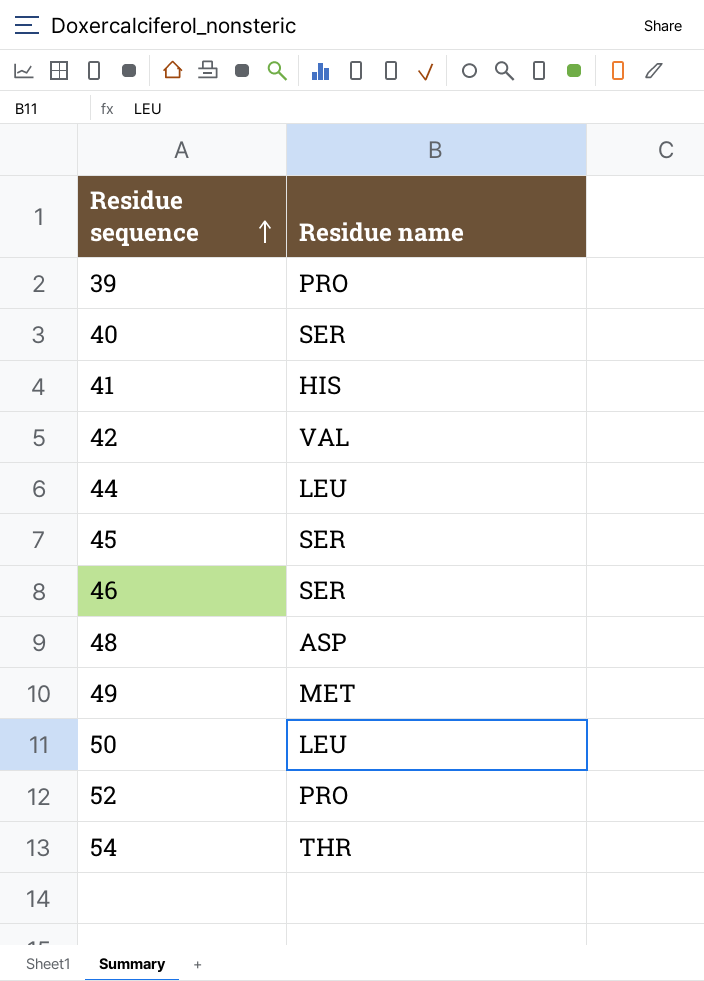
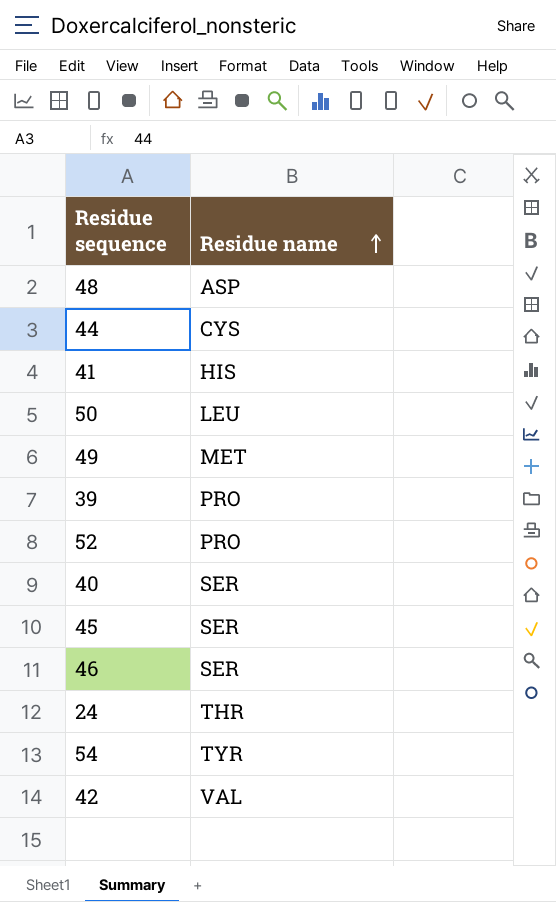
row order: Residue sequence ascending -> Residue name ascending
44 | Residue name: LEU -> CYS
row 24: none -> THR
54 | Residue name: THR -> TYR

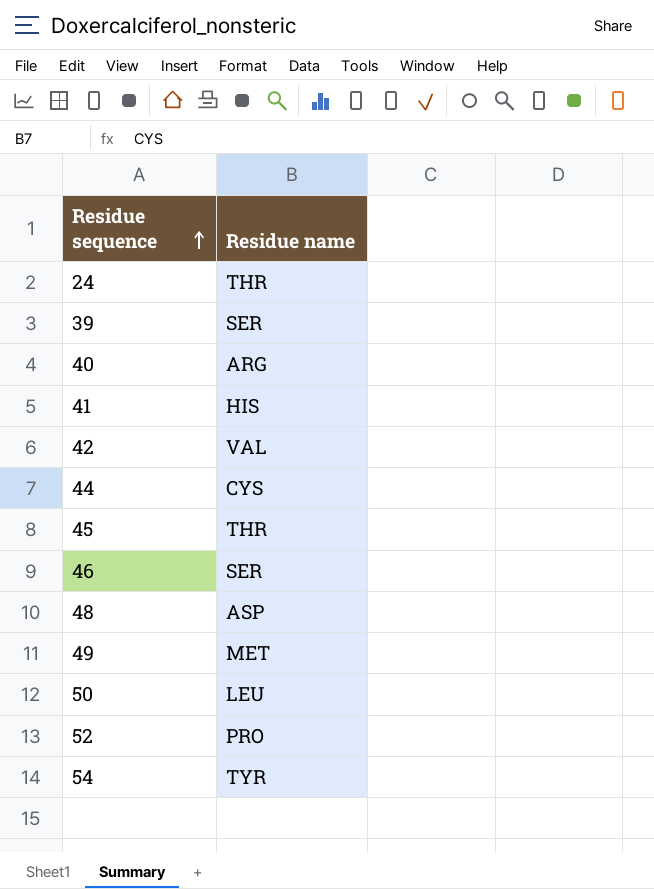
row order: Residue name ascending -> Residue sequence ascending
39 | Residue name: PRO -> SER
40 | Residue name: SER -> ARG
45 | Residue name: SER -> THR

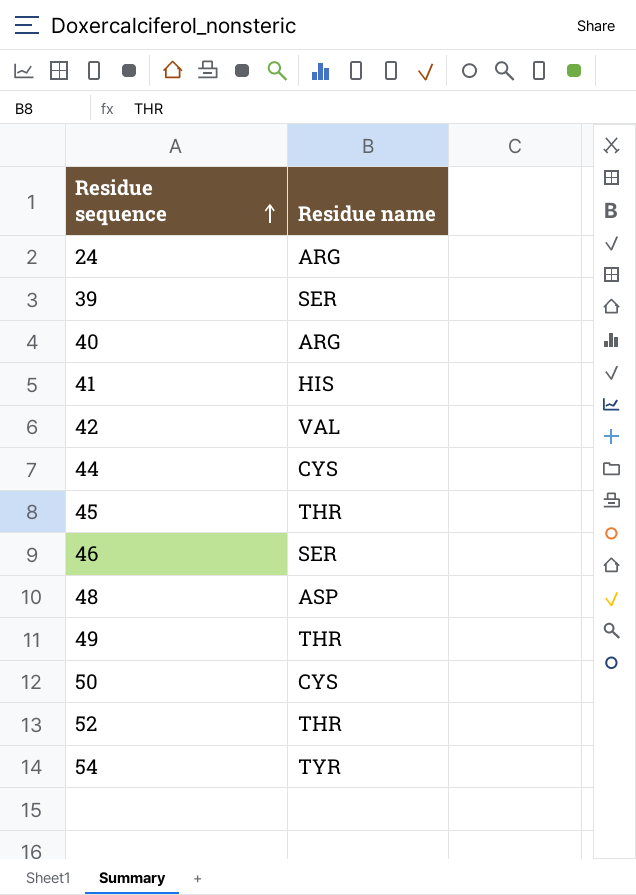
24 | Residue name: THR -> ARG
49 | Residue name: MET -> THR
50 | Residue name: LEU -> CYS
52 | Residue name: PRO -> THR

